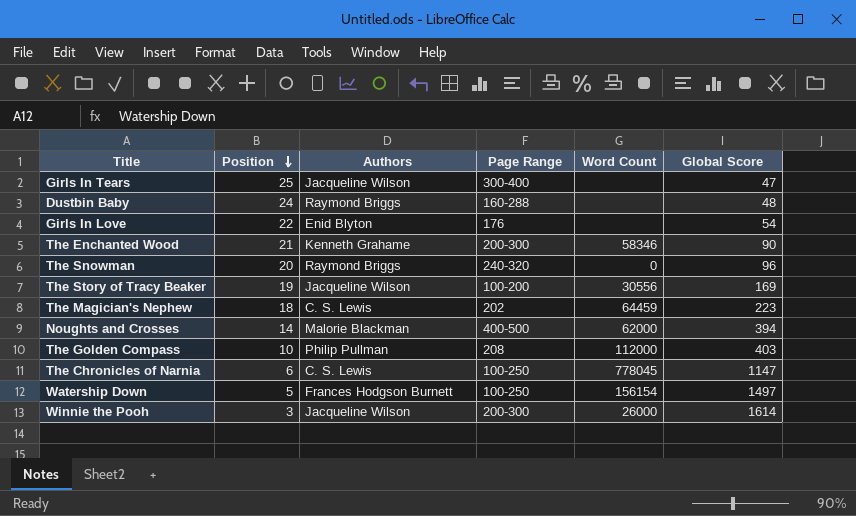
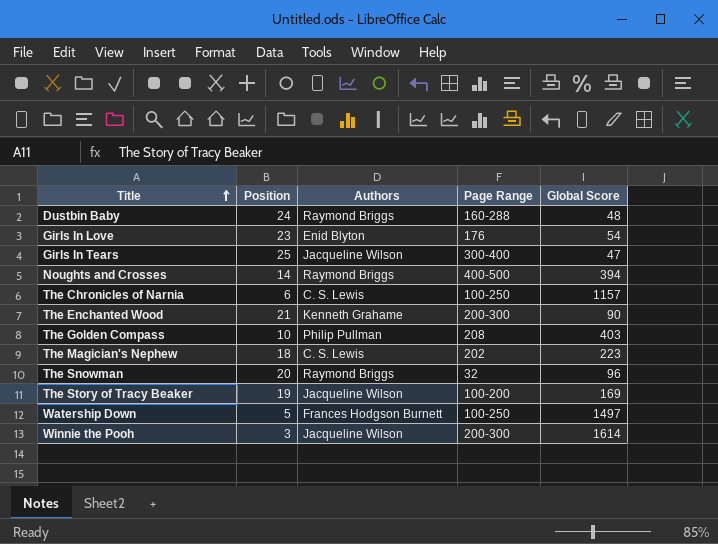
row order: Position descending -> Title ascending
column Word Count | position: 5 -> none
Girls In Love | Position: 22 -> 23
Noughts and Crosses | Authors: Malorie Blackman -> Raymond Briggs
The Chronicles of Narnia | Global Score: 1147 -> 1157
The Snowman | Page Range: 240-320 -> 32

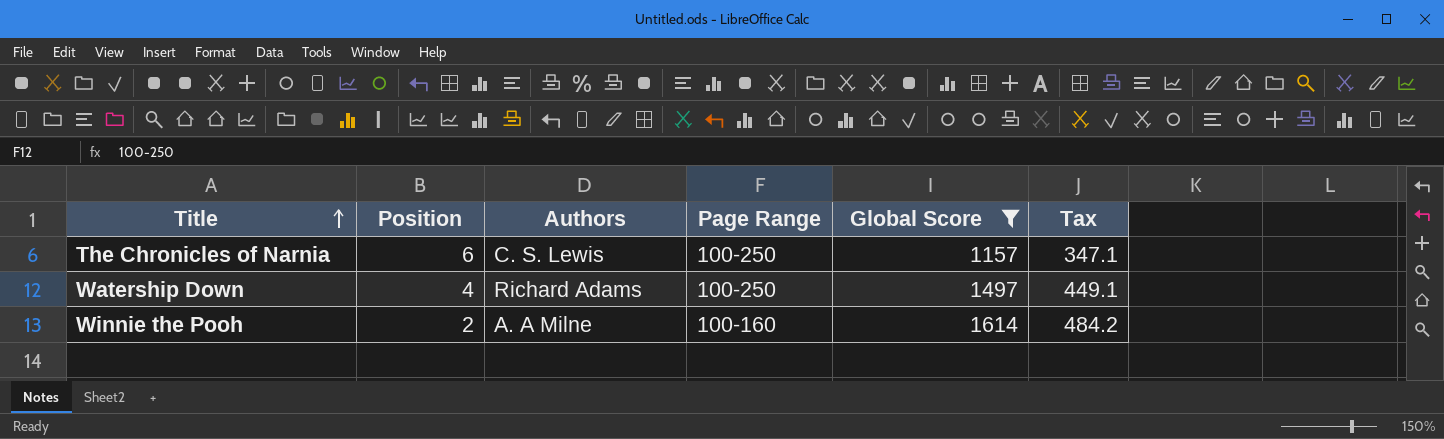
filter: none -> Global Score >= 1157
column Tax | formula: none -> [Global Score] * 0.3
Watership Down | Position: 5 -> 4
Watership Down | Authors: Frances Hodgson Burnett -> Richard Adams
Winnie the Pooh | Position: 3 -> 2
Winnie the Pooh | Authors: Jacqueline Wilson -> A. A Milne
Winnie the Pooh | Page Range: 200-300 -> 100-160

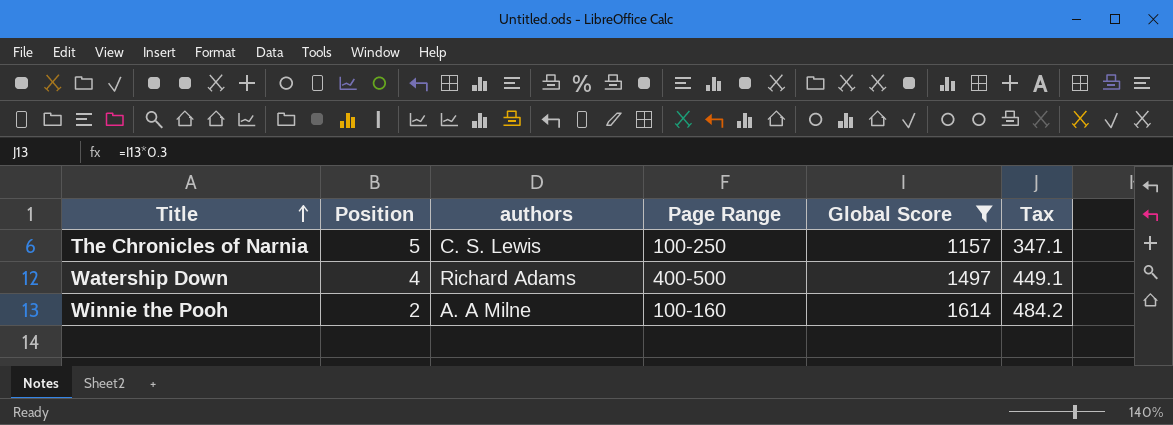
column name: Authors -> authors
The Chronicles of Narnia | Position: 6 -> 5
Watership Down | Page Range: 100-250 -> 400-500

